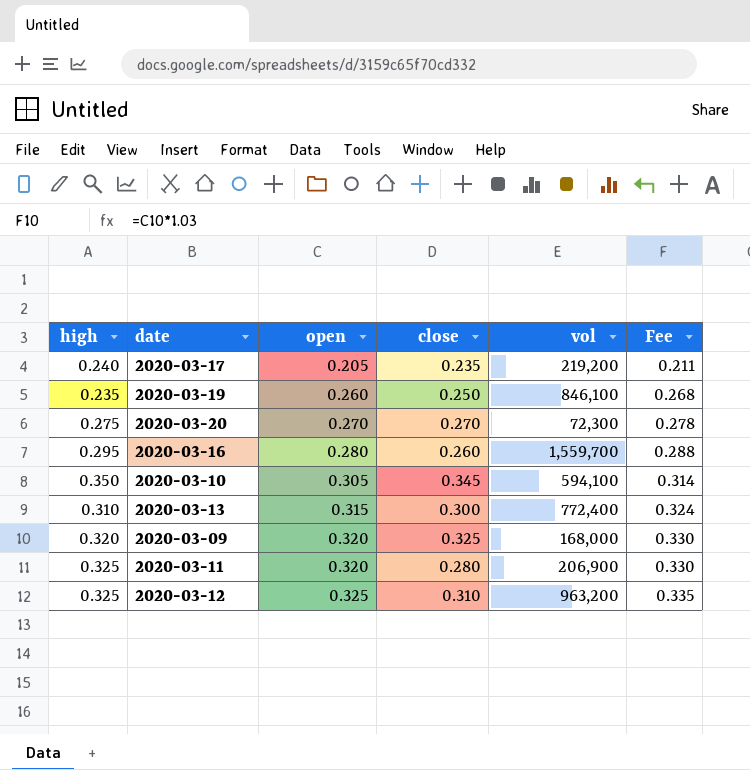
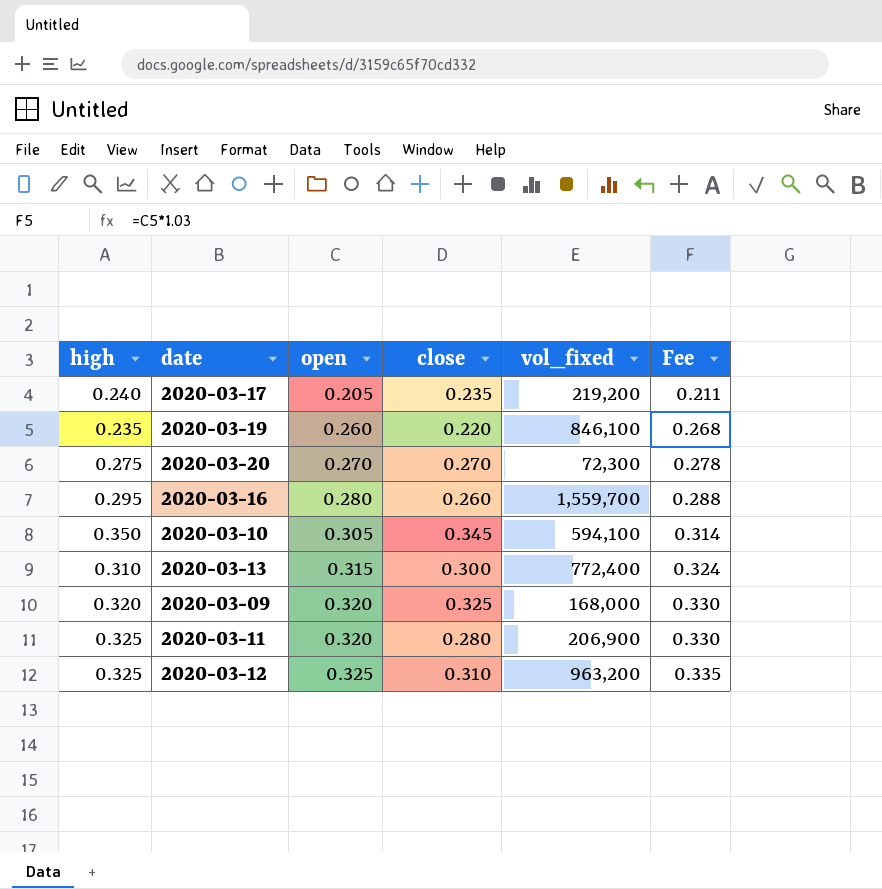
column name: vol -> vol_fixed
2020-03-19 | close: 0.250 -> 0.220

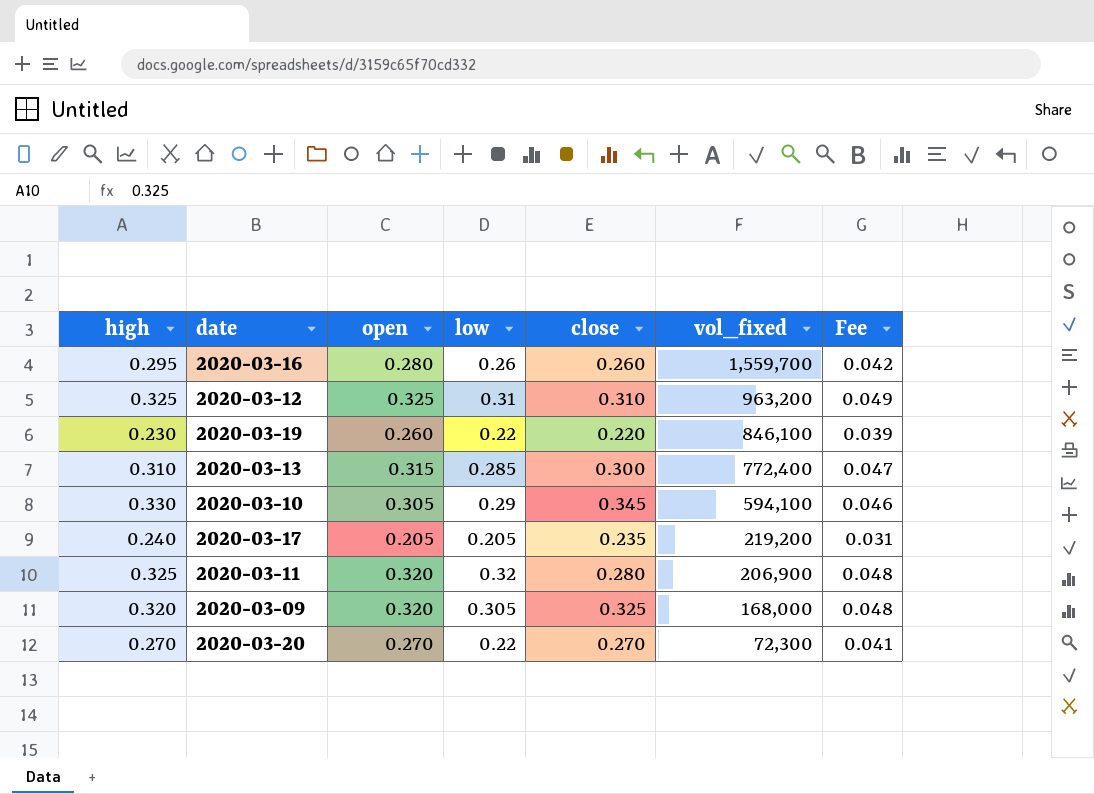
row order: open ascending -> vol_fixed descending
column low | position: none -> 4
column Fee | formula: [open] * 1.03 -> [open] * 0.15
2020-03-19 | high: 0.235 -> 0.230
2020-03-10 | high: 0.350 -> 0.330
2020-03-20 | high: 0.275 -> 0.270

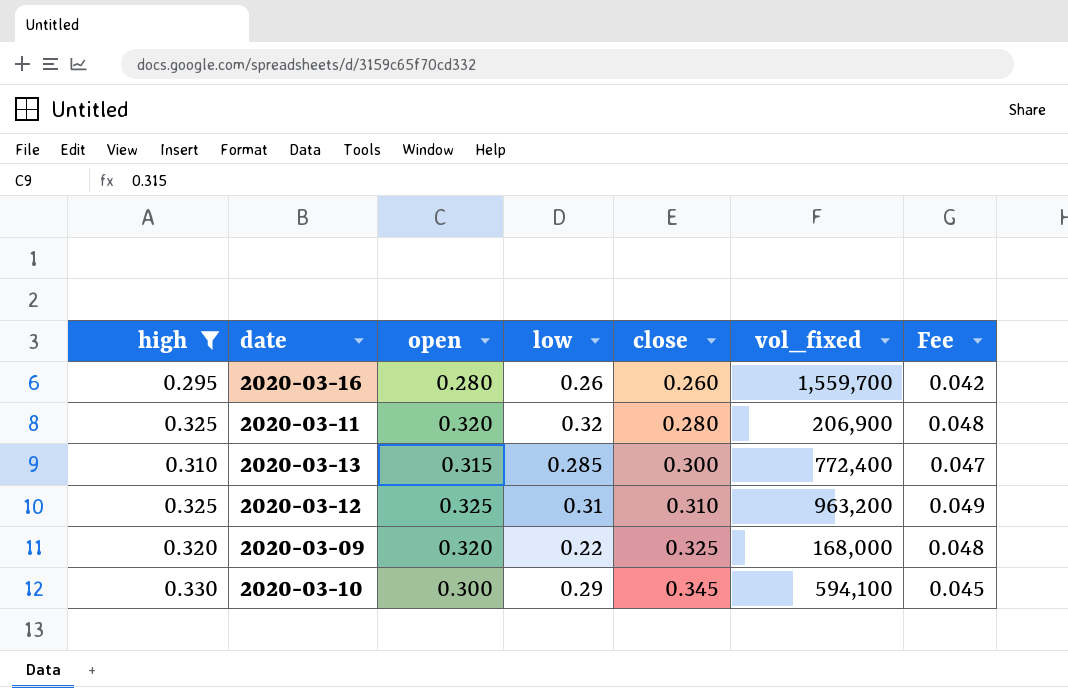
filter: none -> high >= 0.295
row order: vol_fixed descending -> close ascending
2020-03-09 | low: 0.305 -> 0.22
2020-03-10 | open: 0.305 -> 0.300
2020-03-10 | Fee: 0.046 -> 0.045

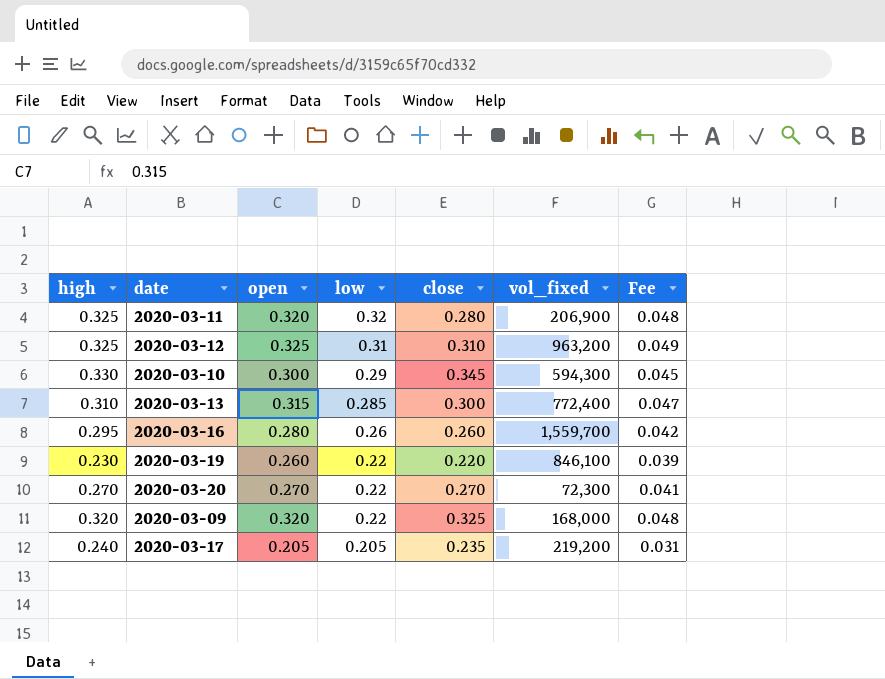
filter: high >= 0.295 -> none
row order: close ascending -> low descending
2020-03-10 | vol_fixed: 594,100 -> 594,300

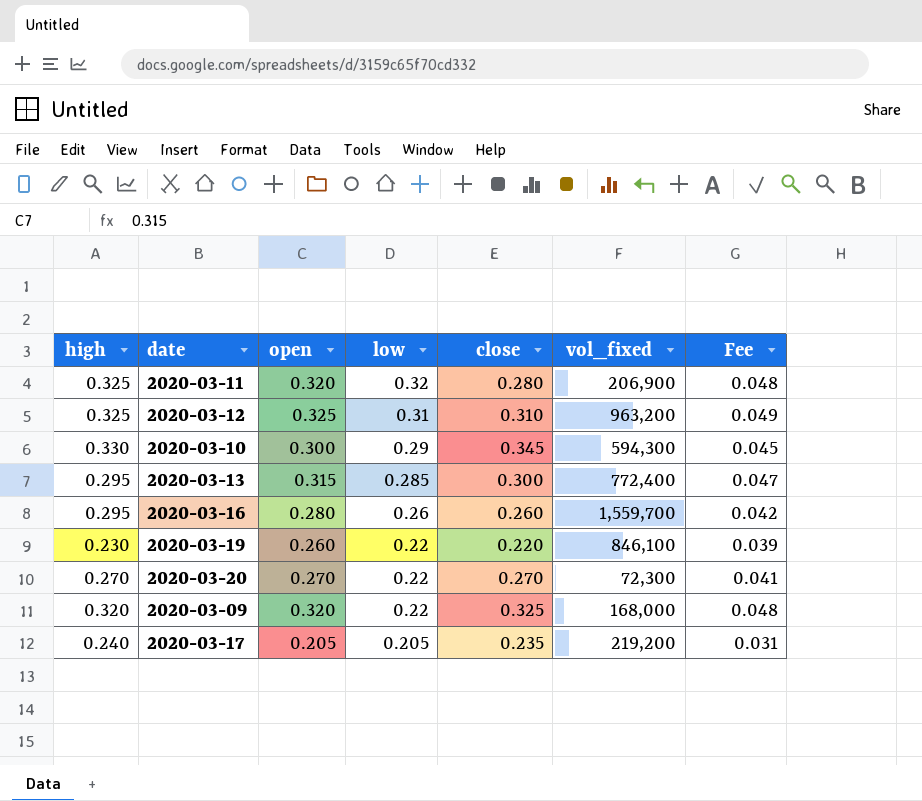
2020-03-13 | high: 0.310 -> 0.295

